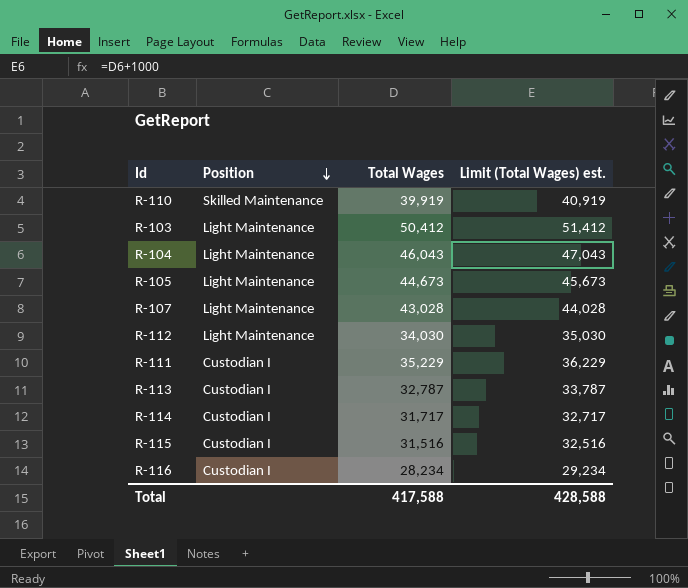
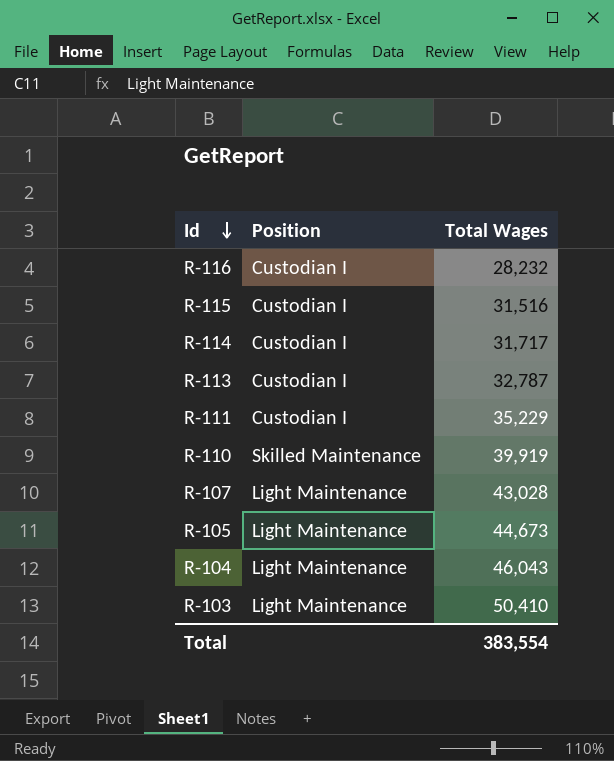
row order: Position descending -> Id descending
column Limit (Total Wages) est. | formula: [Total Wages] + 1000 -> none
row R-112: Light Maintenance | 34,030 | 35,030 -> none
R-116 | Total Wages: 28,234 -> 28,232
R-103 | Total Wages: 50,412 -> 50,410
Total | Total Wages: 417,588 -> 383,554

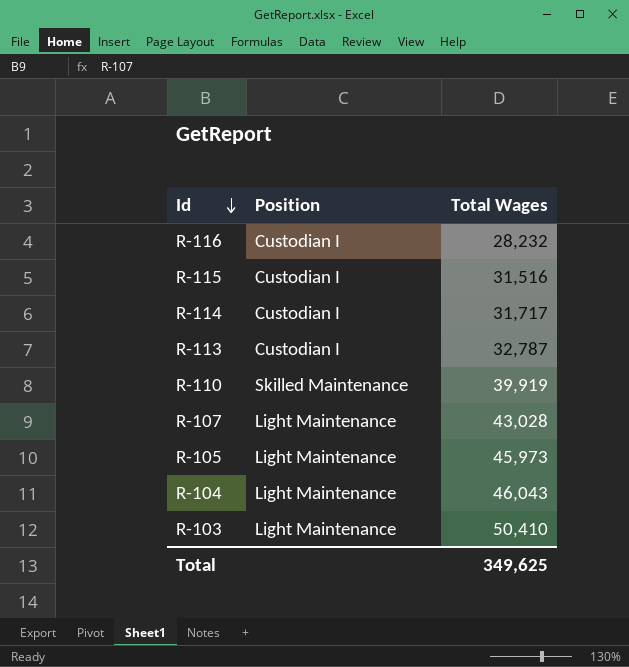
row R-111: Custodian I | 35,229 -> none
R-105 | Total Wages: 44,673 -> 45,973
Total | Total Wages: 383,554 -> 349,625

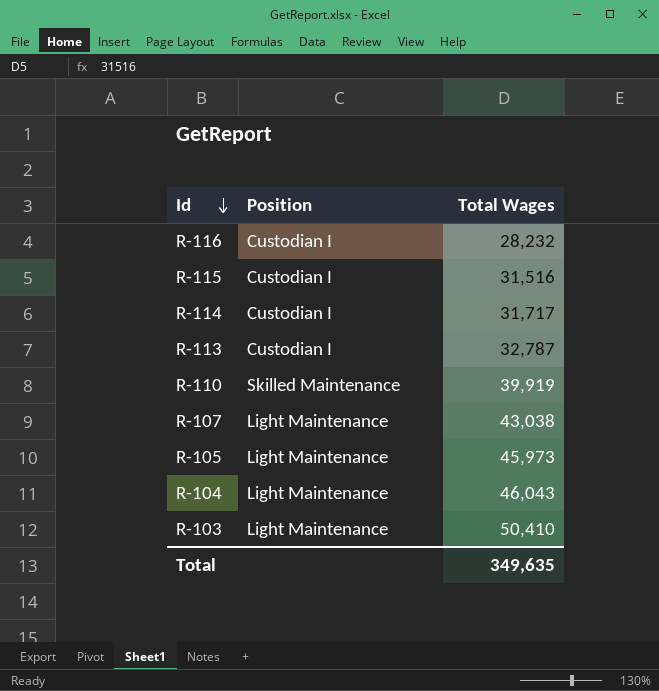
R-107 | Total Wages: 43,028 -> 43,038
Total | Total Wages: 349,625 -> 349,635

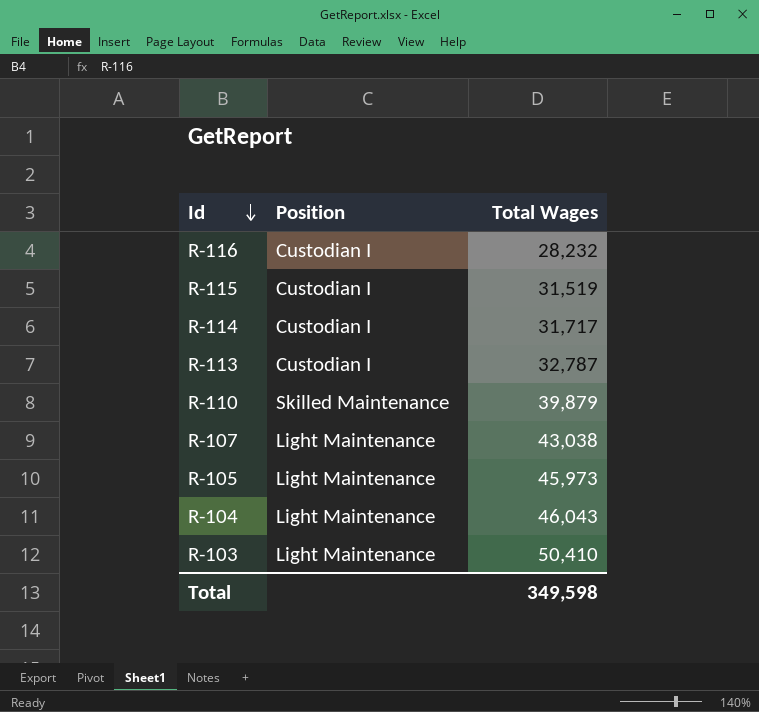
R-115 | Total Wages: 31,516 -> 31,519
R-110 | Total Wages: 39,919 -> 39,879
Total | Total Wages: 349,635 -> 349,598

